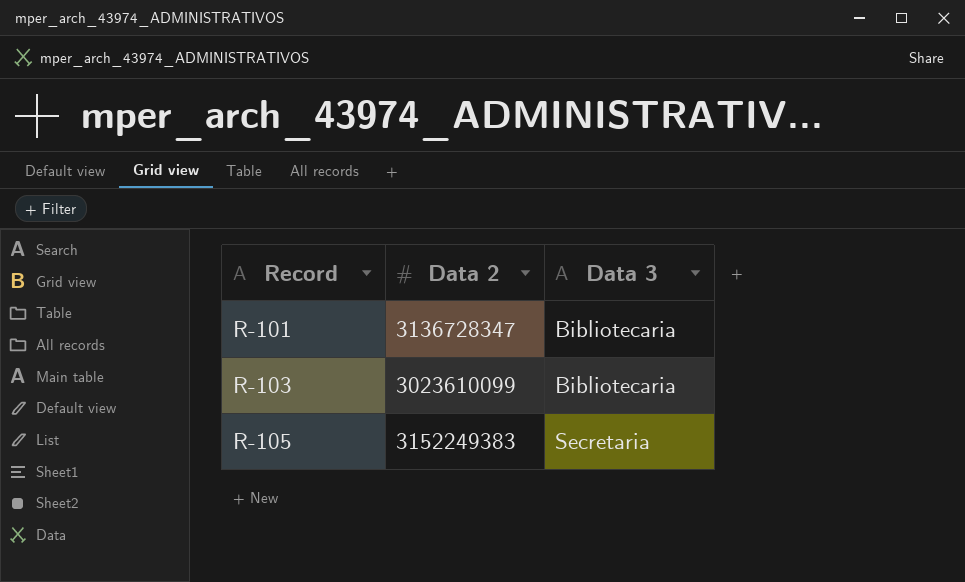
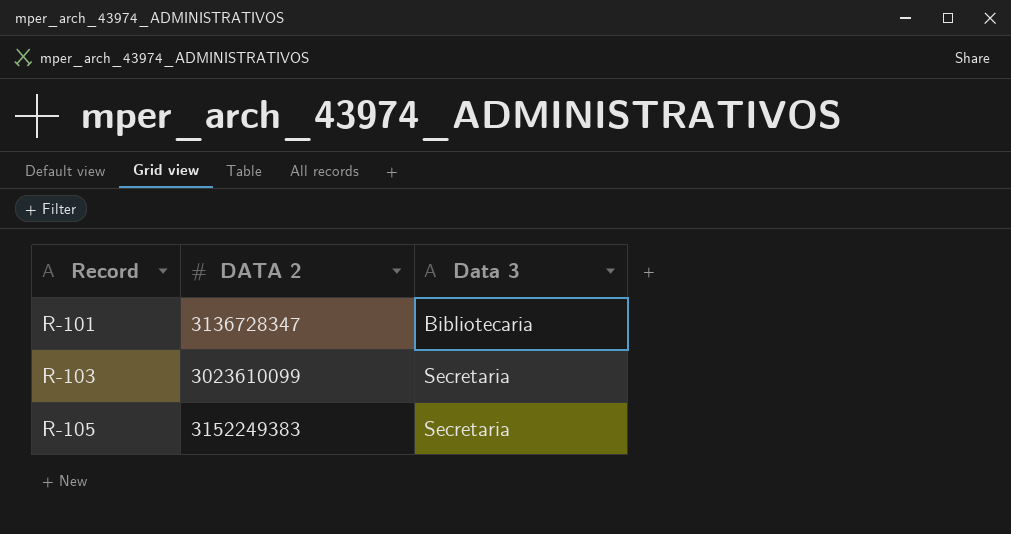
column name: Data 2 -> DATA 2
R-103 | Data 3: Bibliotecaria -> Secretaria

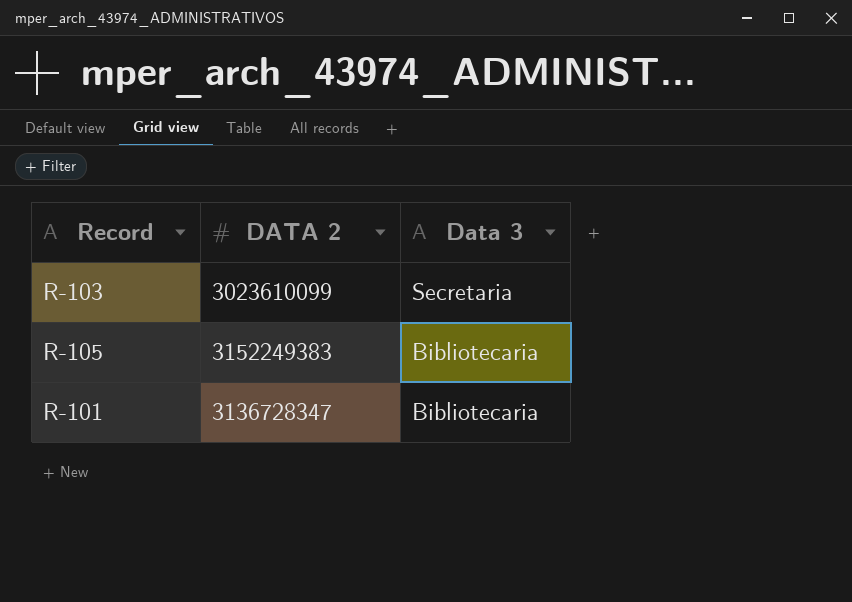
row order: Record ascending -> Data 3 descending
R-105 | Data 3: Secretaria -> Bibliotecaria

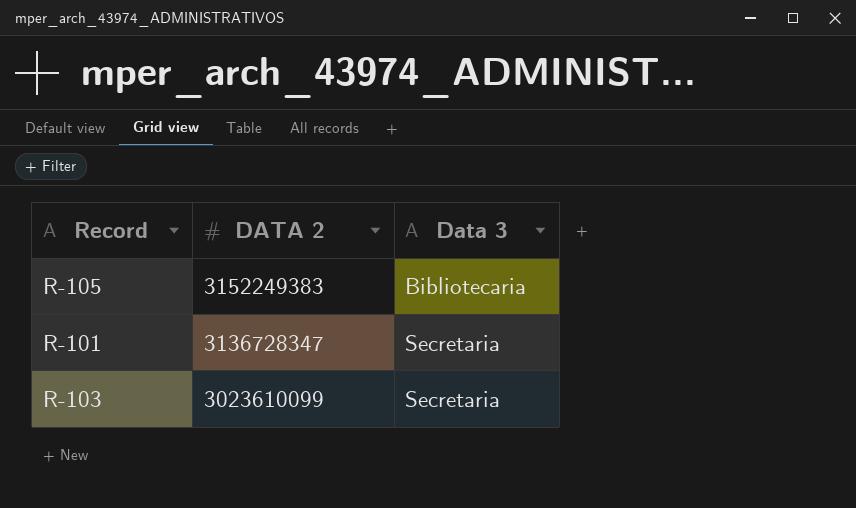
row order: Data 3 descending -> DATA 2 descending
R-101 | Data 3: Bibliotecaria -> Secretaria

